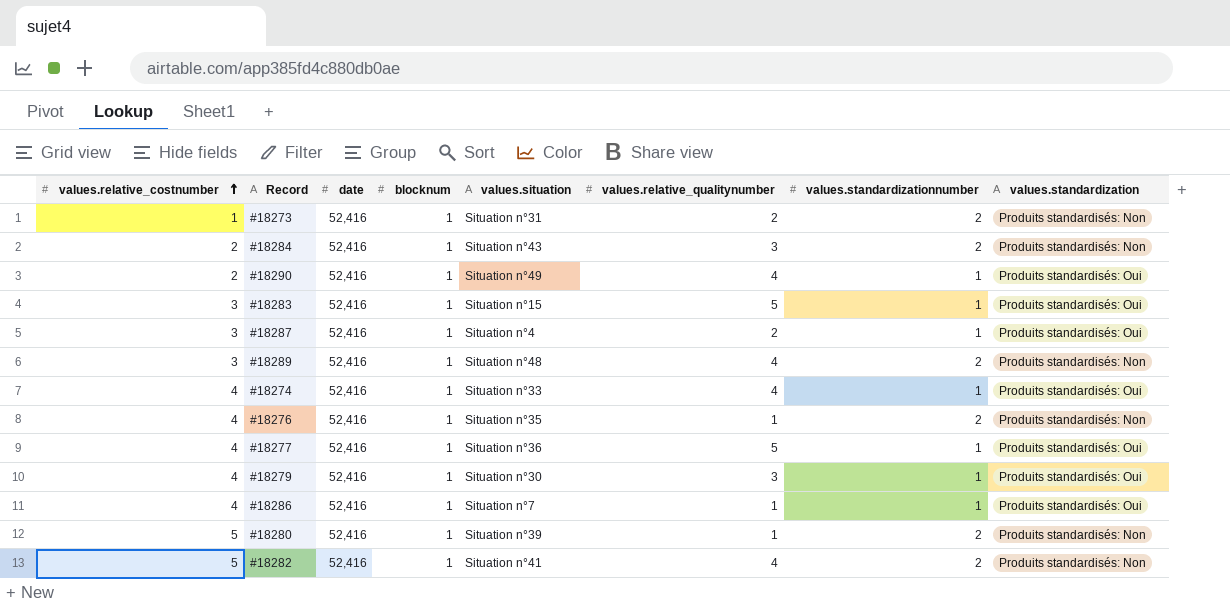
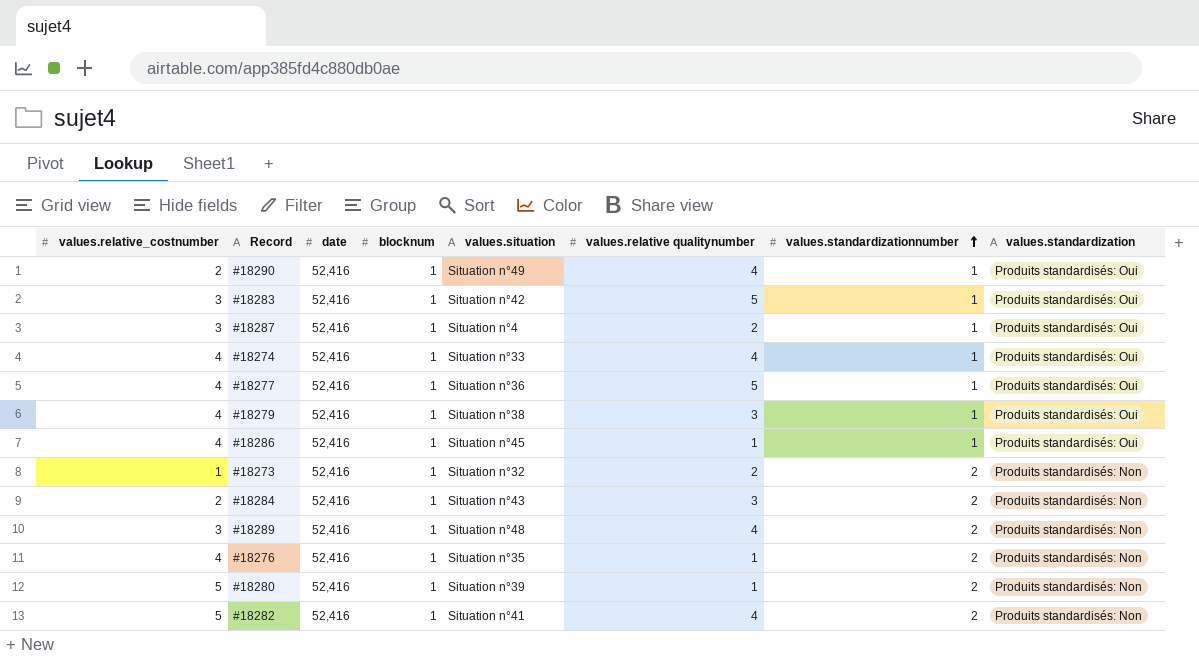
row order: values.relative_costnumber ascending -> values.standardizationnumber ascending
column name: values.relative_qualitynumber -> values.relative qualitynumber
#18283 | values.situation: Situation n°15 -> Situation n°42
#18279 | values.situation: Situation n°30 -> Situation n°38
#18286 | values.situation: Situation n°7 -> Situation n°45
#18273 | values.situation: Situation n°31 -> Situation n°32

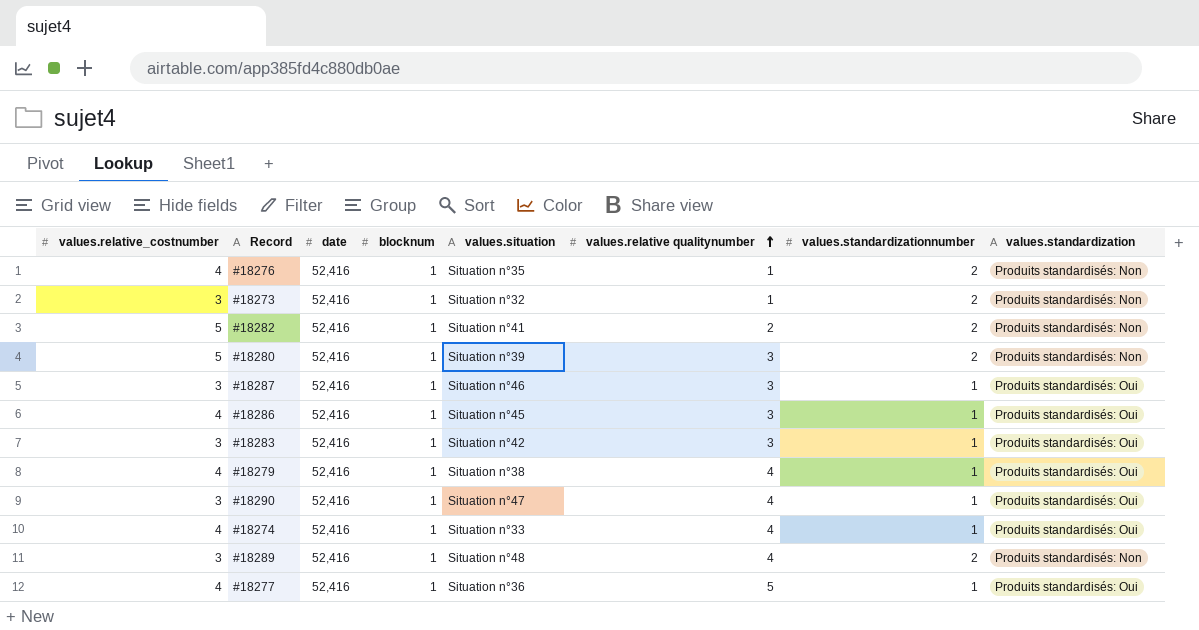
row order: values.standardizationnumber ascending -> values.relative qualitynumber ascending
row #18284: 2 | 52,416 | 1 | Situation n°43 | 3 | 2 | Produits standardisés: Non -> none
#18273 | values.relative_costnumber: 1 -> 3
#18273 | values.relative qualitynumber: 2 -> 1
#18282 | values.relative qualitynumber: 4 -> 2
#18280 | values.relative qualitynumber: 1 -> 3
#18287 | values.situation: Situation n°4 -> Situation n°46
#18287 | values.relative qualitynumber: 2 -> 3
#18286 | values.relative qualitynumber: 1 -> 3
#18283 | values.relative qualitynumber: 5 -> 3
#18279 | values.relative qualitynumber: 3 -> 4
#18290 | values.relative_costnumber: 2 -> 3
#18290 | values.situation: Situation n°49 -> Situation n°47

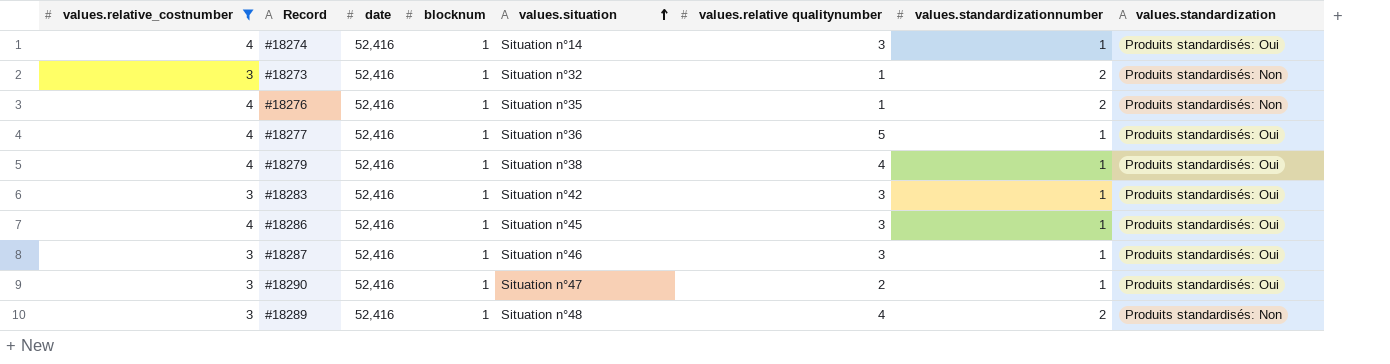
filter: none -> values.relative_costnumber != 5
row order: values.relative qualitynumber ascending -> values.situation ascending
#18274 | values.situation: Situation n°33 -> Situation n°14
#18274 | values.relative qualitynumber: 4 -> 3
#18290 | values.relative qualitynumber: 4 -> 2

